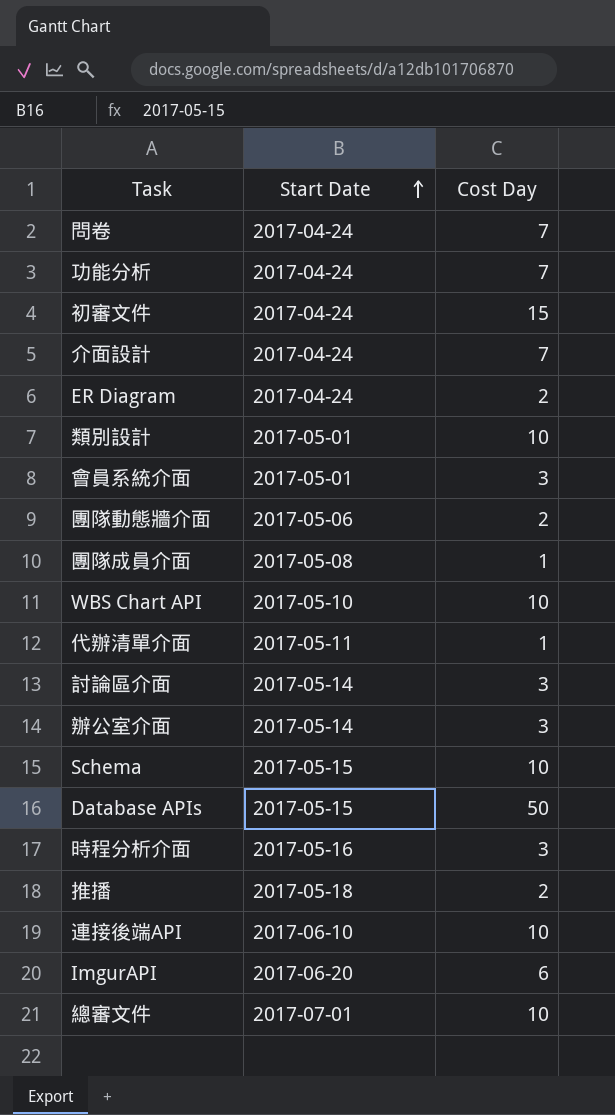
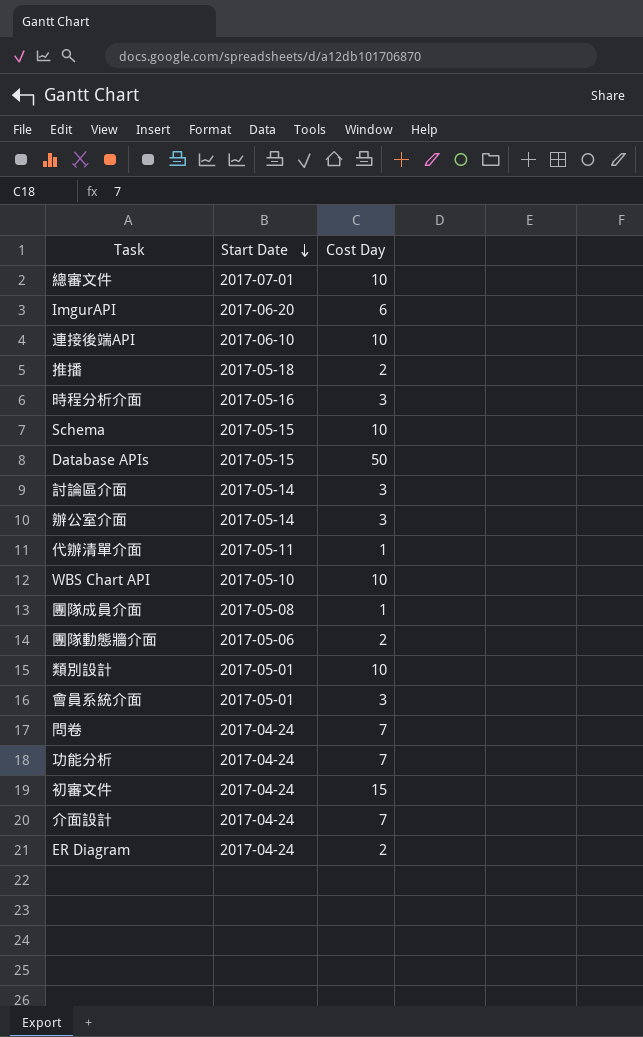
row order: Start Date ascending -> Start Date descending

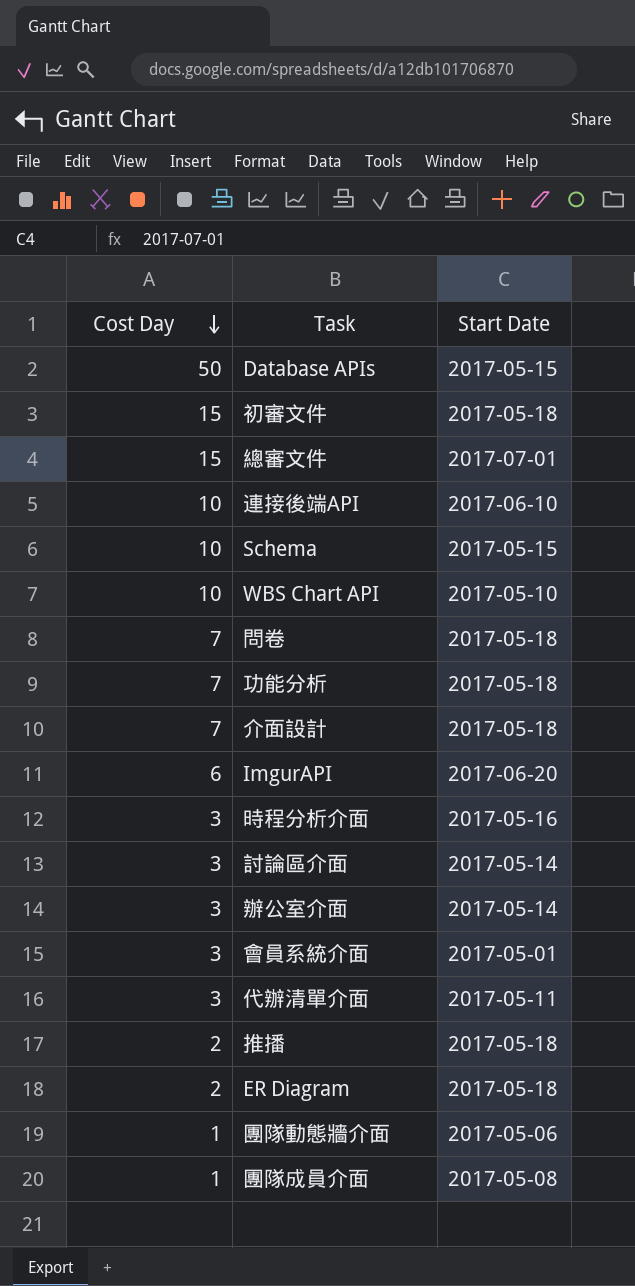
row order: Start Date descending -> Cost Day descending
column Cost Day | position: 3 -> 1
row 類別設計: 2017-05-01 | 10 -> none
初審文件 | Start Date: 2017-04-24 -> 2017-05-18
總審文件 | Cost Day: 10 -> 15
問卷 | Start Date: 2017-04-24 -> 2017-05-18
功能分析 | Start Date: 2017-04-24 -> 2017-05-18
介面設計 | Start Date: 2017-04-24 -> 2017-05-18
代辦清單介面 | Cost Day: 1 -> 3
ER Diagram | Start Date: 2017-04-24 -> 2017-05-18
團隊動態牆介面 | Cost Day: 2 -> 1

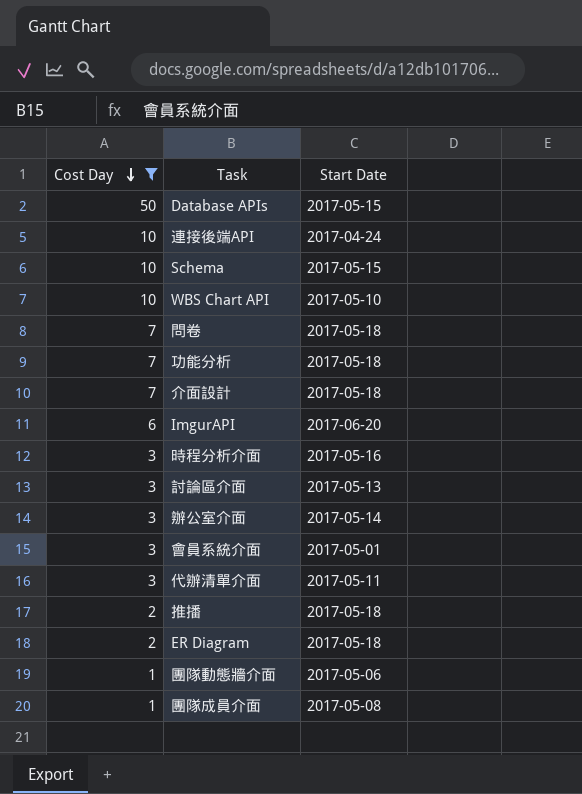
filter: none -> Cost Day != 15
連接後端API | Start Date: 2017-06-10 -> 2017-04-24
討論區介面 | Start Date: 2017-05-14 -> 2017-05-13

